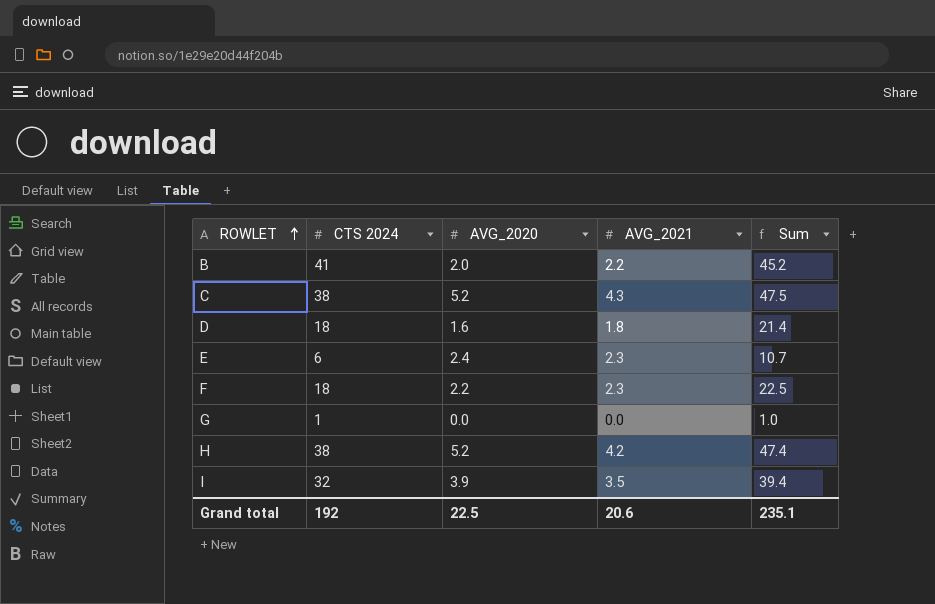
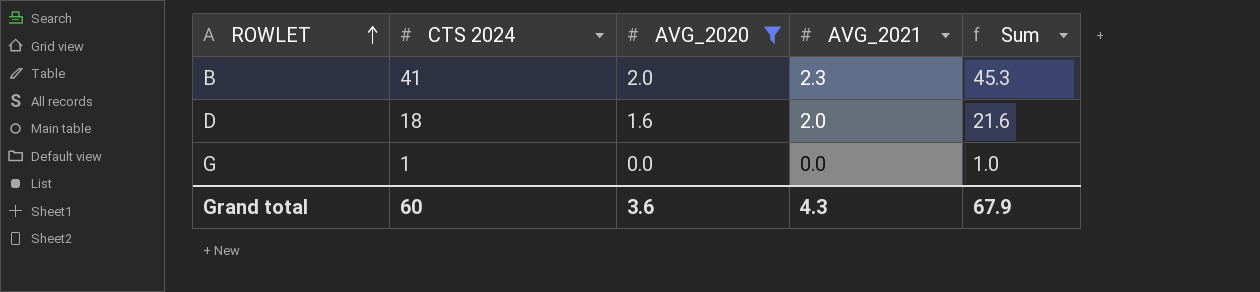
filter: none -> AVG_2020 <= 2.0
B | AVG_2021: 2.2 -> 2.3
B | Sum: 45.2 -> 45.3
D | AVG_2021: 1.8 -> 2.0
D | Sum: 21.4 -> 21.6
Grand total | CTS 2024: 192 -> 60
Grand total | AVG_2020: 22.5 -> 3.6
Grand total | AVG_2021: 20.6 -> 4.3
Grand total | Sum: 235.1 -> 67.9

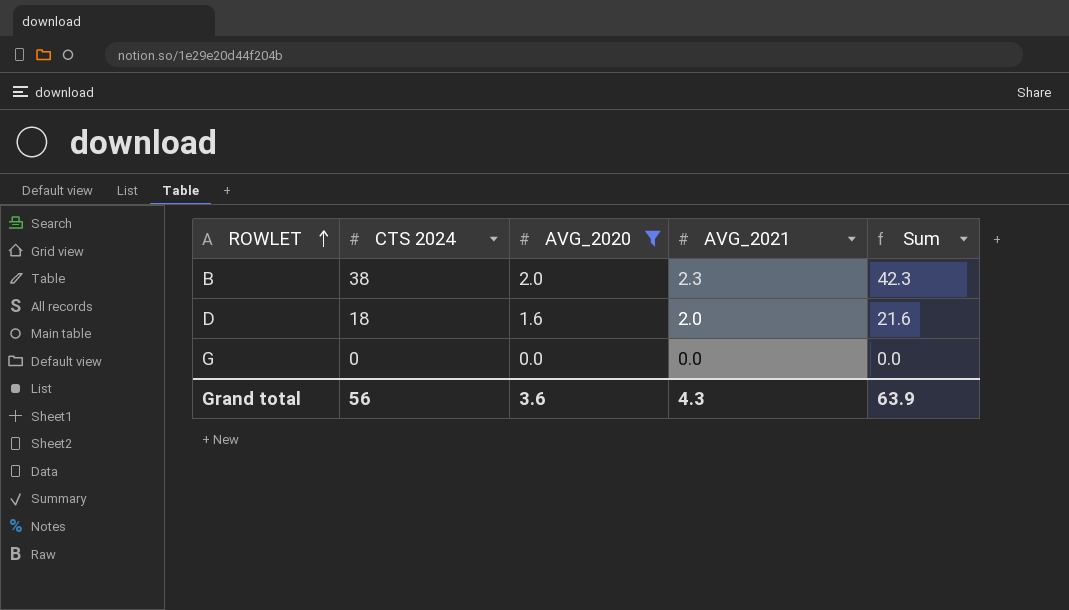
B | CTS 2024: 41 -> 38
B | Sum: 45.3 -> 42.3
G | CTS 2024: 1 -> 0
G | Sum: 1.0 -> 0.0
Grand total | CTS 2024: 60 -> 56
Grand total | Sum: 67.9 -> 63.9

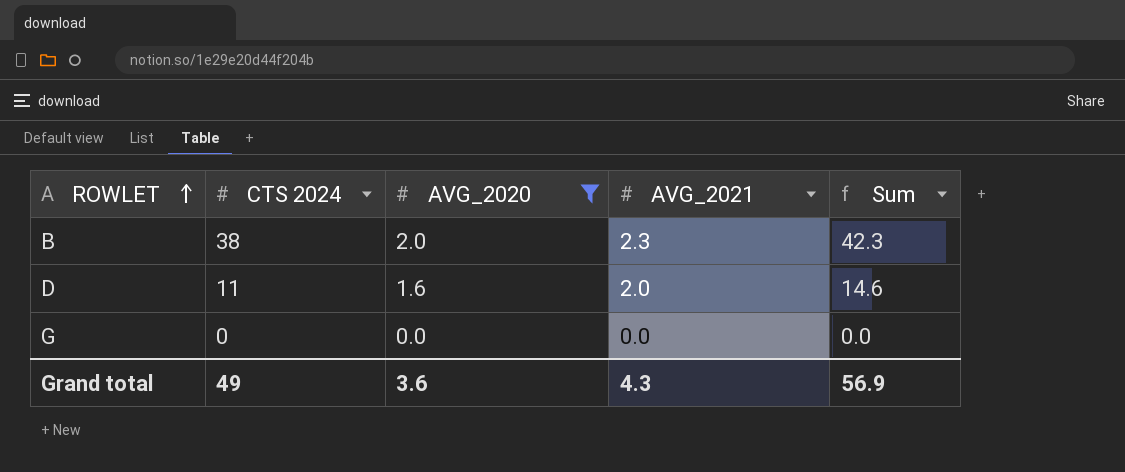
D | CTS 2024: 18 -> 11
D | Sum: 21.6 -> 14.6
Grand total | CTS 2024: 56 -> 49
Grand total | Sum: 63.9 -> 56.9

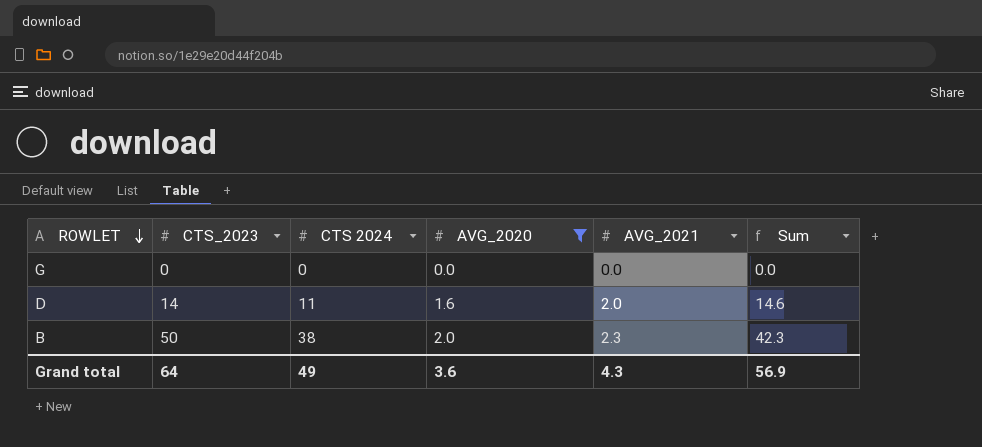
row order: ROWLET ascending -> ROWLET descending
column CTS_2023 | position: none -> 2

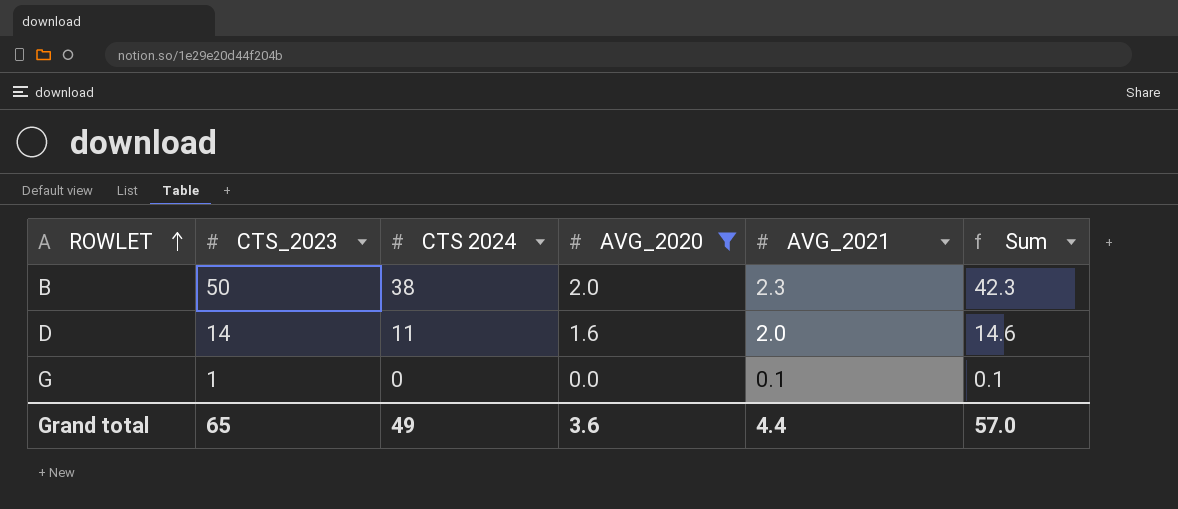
row order: ROWLET descending -> ROWLET ascending
G | CTS_2023: 0 -> 1
G | AVG_2021: 0.0 -> 0.1
G | Sum: 0.0 -> 0.1
Grand total | CTS_2023: 64 -> 65
Grand total | AVG_2021: 4.3 -> 4.4
Grand total | Sum: 56.9 -> 57.0

